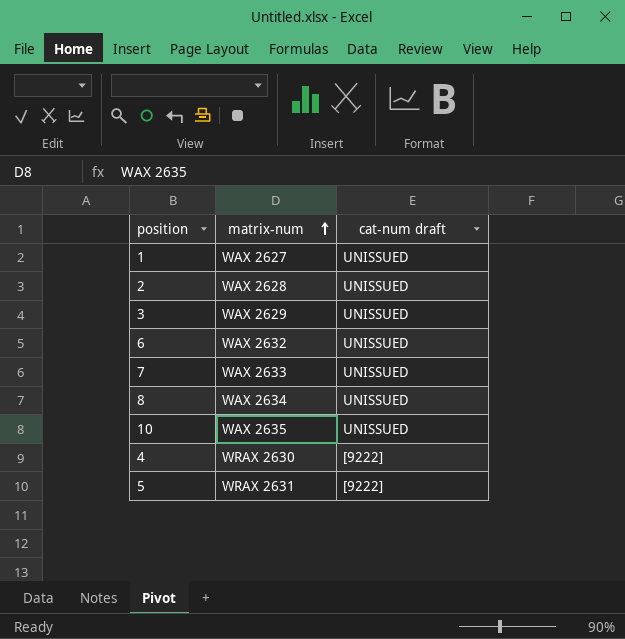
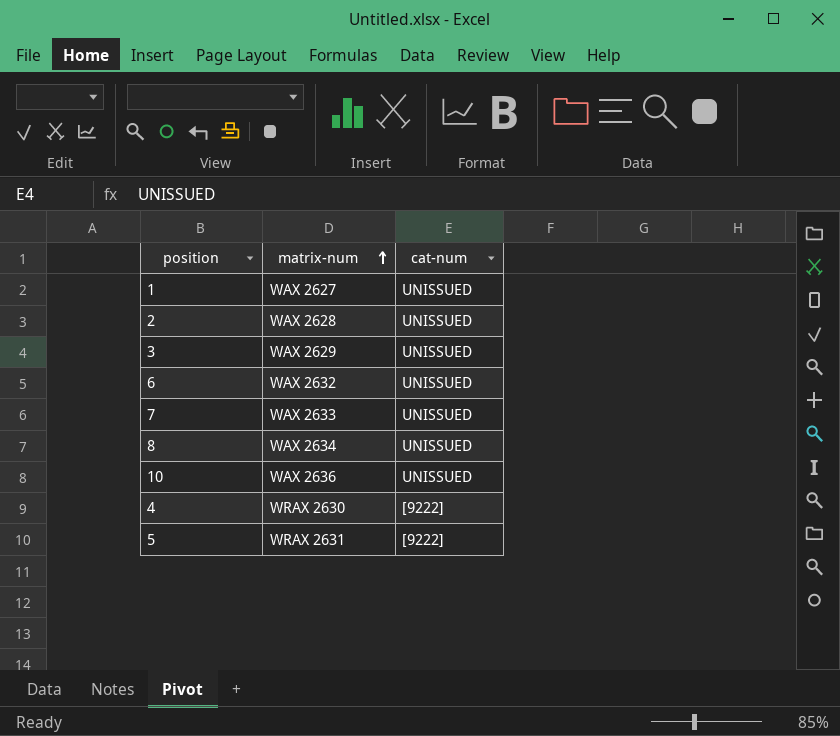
column name: cat-num draft -> cat-num
10 | matrix-num: WAX 2635 -> WAX 2636

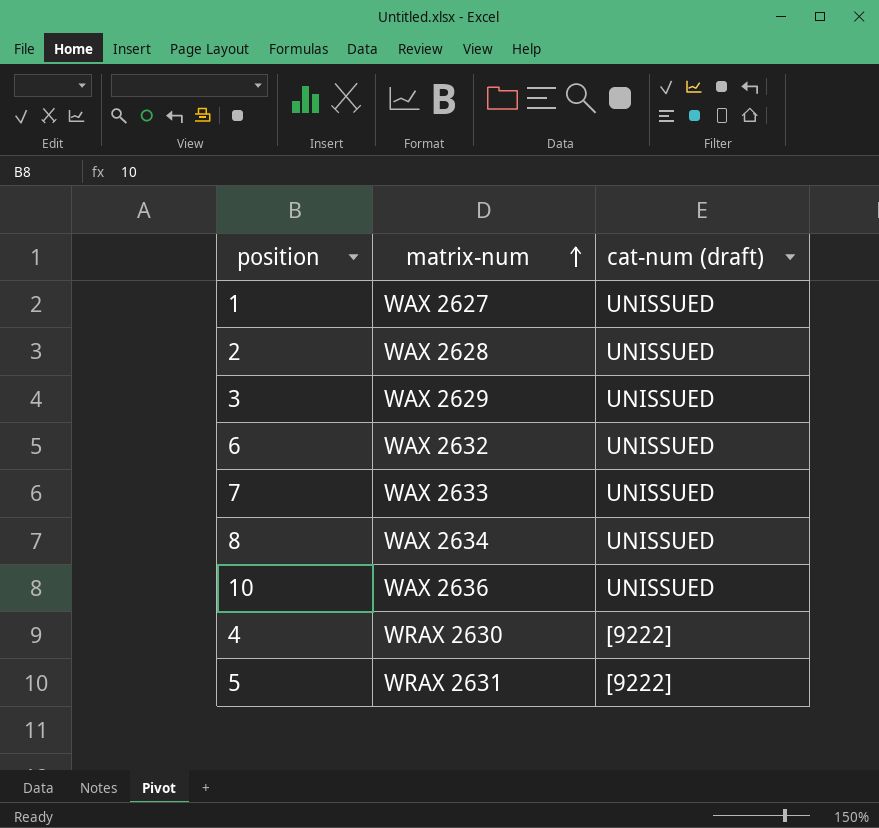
column name: cat-num -> cat-num (draft)

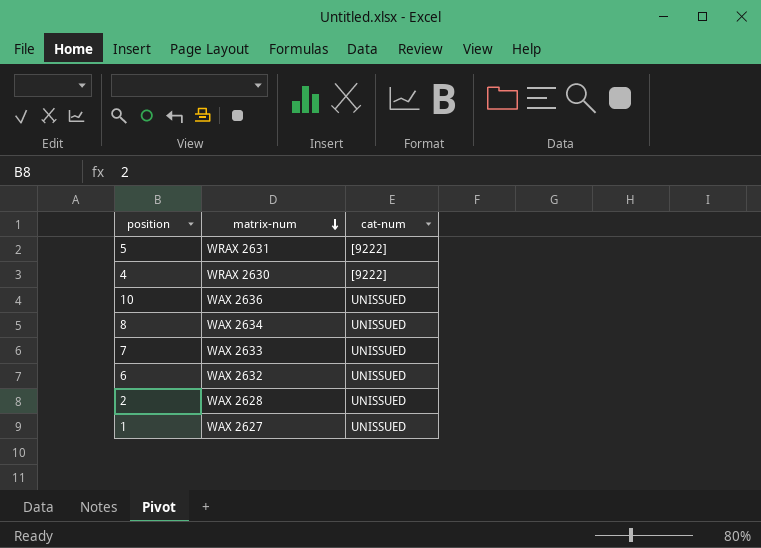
row order: matrix-num ascending -> matrix-num descending
column name: cat-num (draft) -> cat-num
row 3: WAX 2629 | UNISSUED -> none

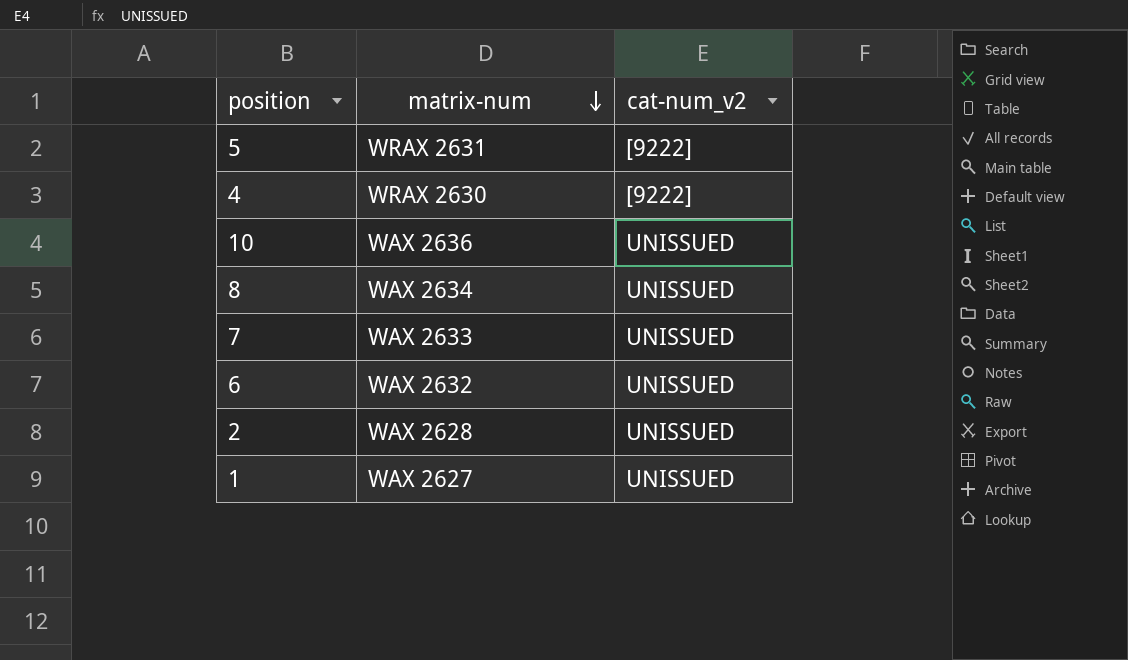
column name: cat-num -> cat-num_v2

